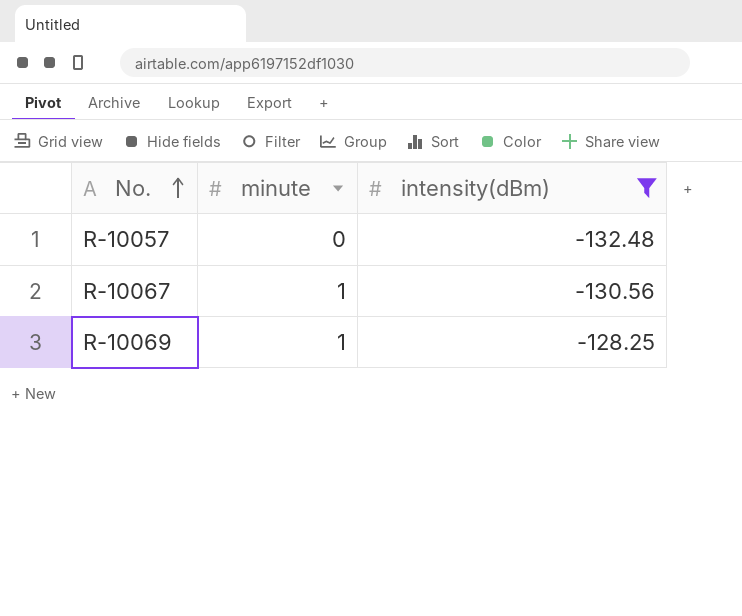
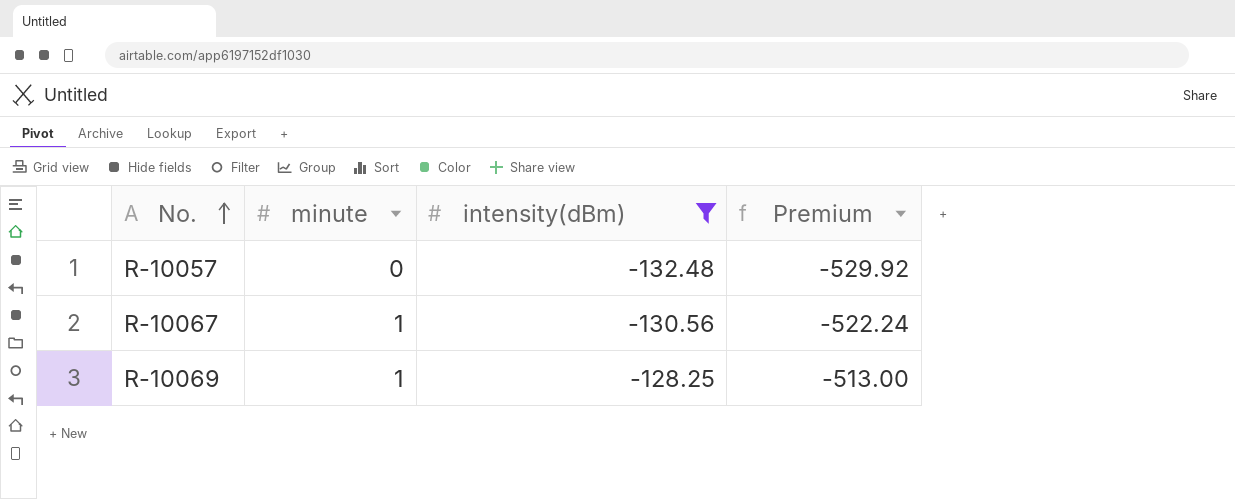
column Premium | formula: none -> [intensity(dBm)] * 4

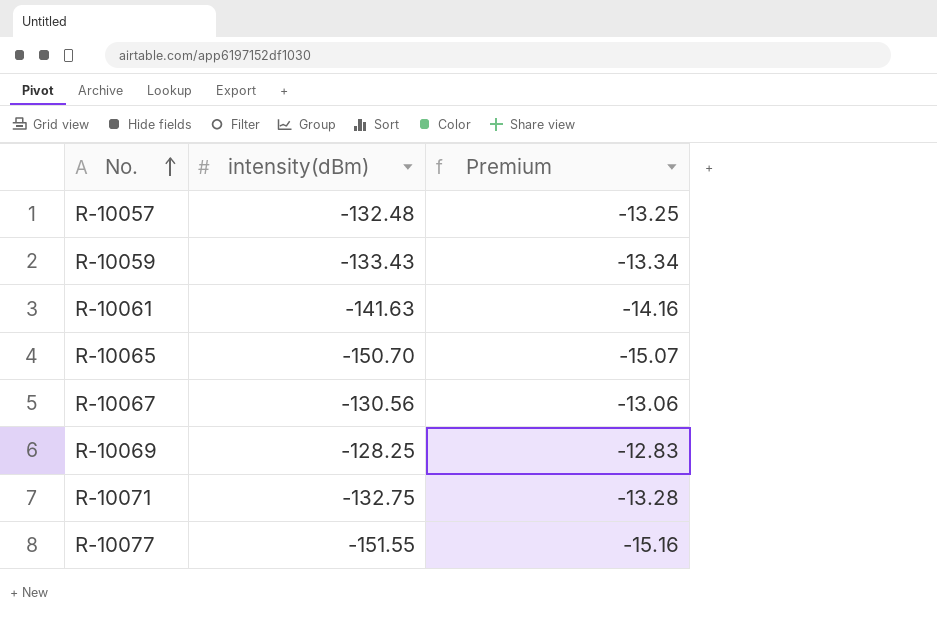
filter: intensity(dBm) >= -132.48 -> none
column minute | position: 2 -> none
column Premium | formula: [intensity(dBm)] * 4 -> [intensity(dBm)] * 0.1

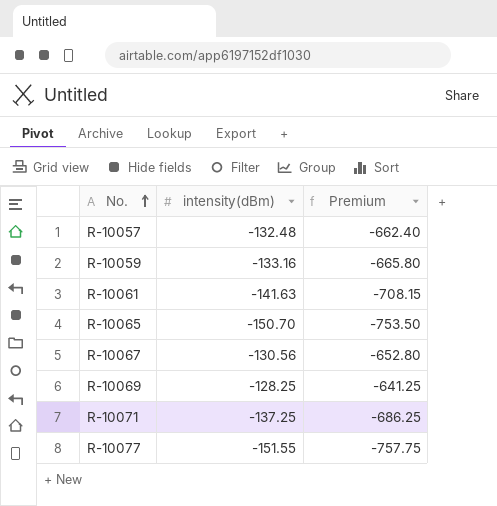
column Premium | formula: [intensity(dBm)] * 0.1 -> [intensity(dBm)] * 5
R-10059 | intensity(dBm): -133.43 -> -133.16
R-10071 | intensity(dBm): -132.75 -> -137.25

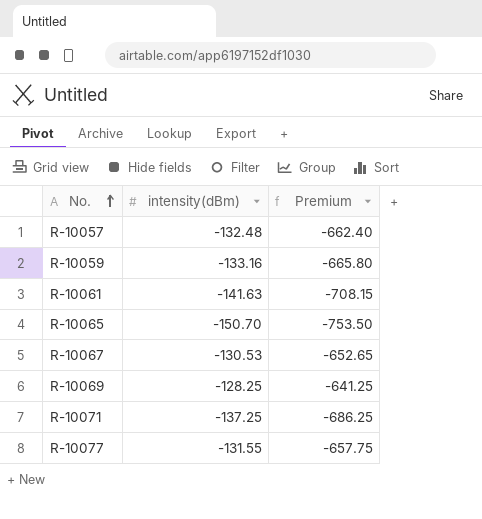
R-10067 | intensity(dBm): -130.56 -> -130.53
R-10067 | Premium: -652.80 -> -652.65
R-10077 | intensity(dBm): -151.55 -> -131.55
R-10077 | Premium: -757.75 -> -657.75

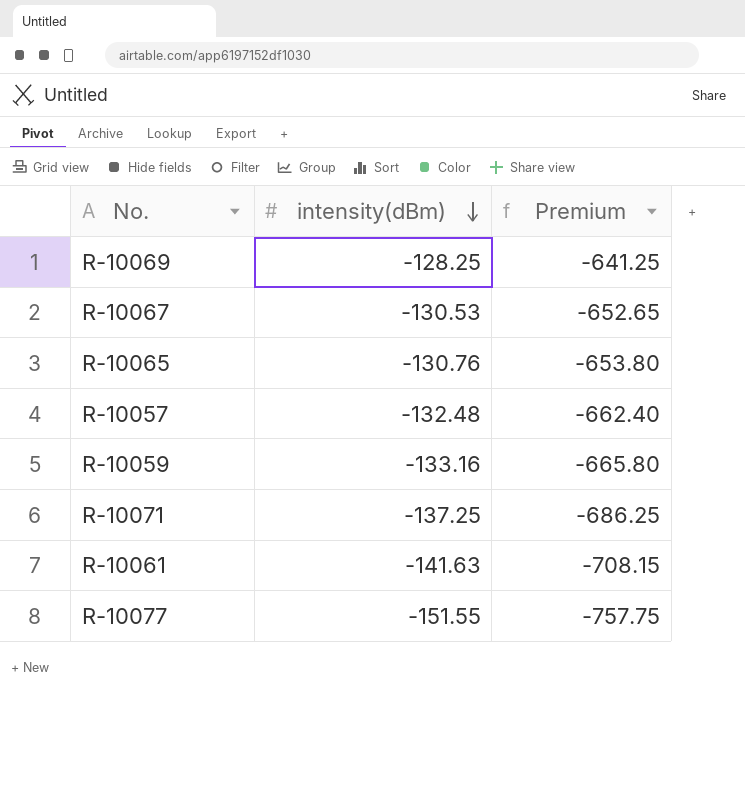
row order: No. ascending -> intensity(dBm) descending
R-10065 | intensity(dBm): -150.70 -> -130.76
R-10065 | Premium: -753.50 -> -653.80
R-10077 | intensity(dBm): -131.55 -> -151.55
R-10077 | Premium: -657.75 -> -757.75

